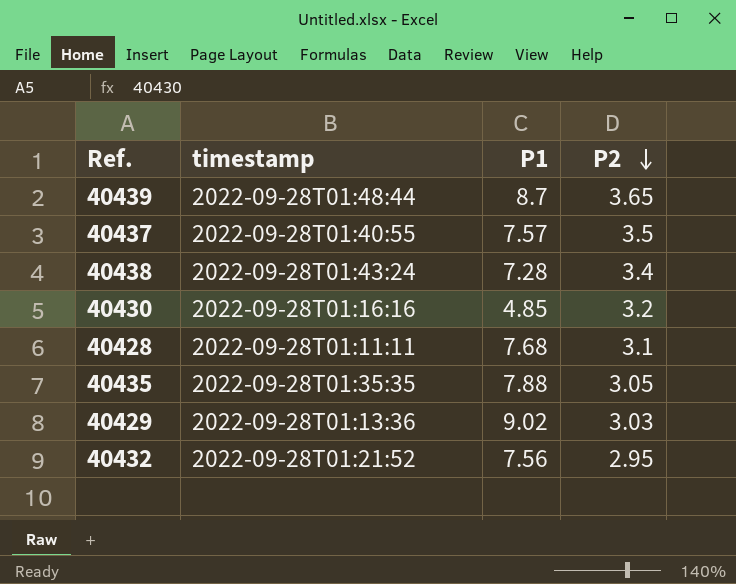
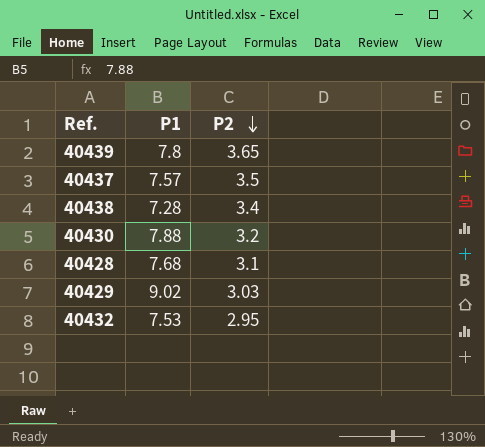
column timestamp | position: 2 -> none
row 40435: 2022-09-28T01:35:35 | 7.88 | 3.05 -> none
40439 | P1: 8.7 -> 7.8
40430 | P1: 4.85 -> 7.88
40432 | P1: 7.56 -> 7.53

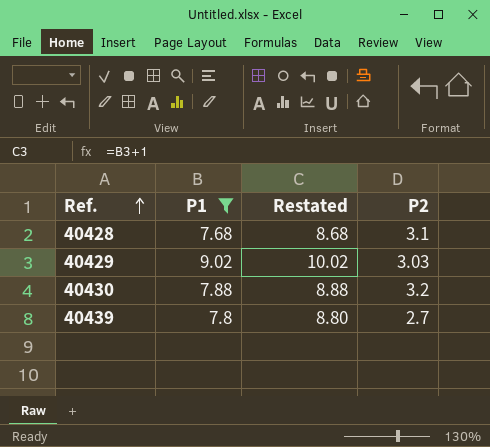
filter: none -> P1 >= 7.68
row order: P2 descending -> Ref. ascending
column Restated | formula: none -> [P1] + 1
40439 | P2: 3.65 -> 2.7

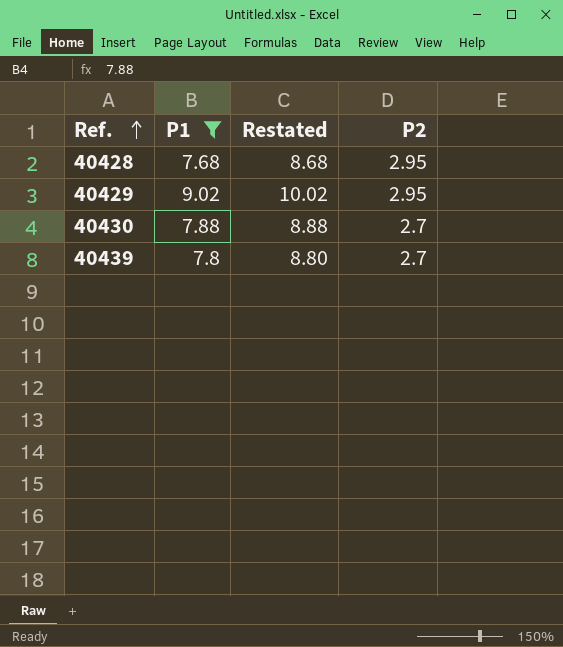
40428 | P2: 3.1 -> 2.95
40429 | P2: 3.03 -> 2.95
40430 | P2: 3.2 -> 2.7

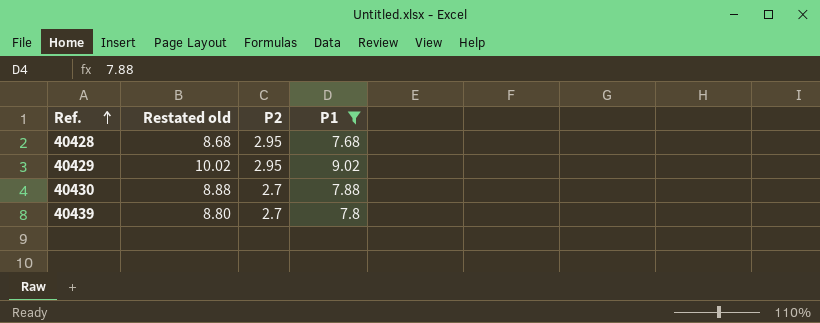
column name: Restated -> Restated old
column P1 | position: 2 -> 4

